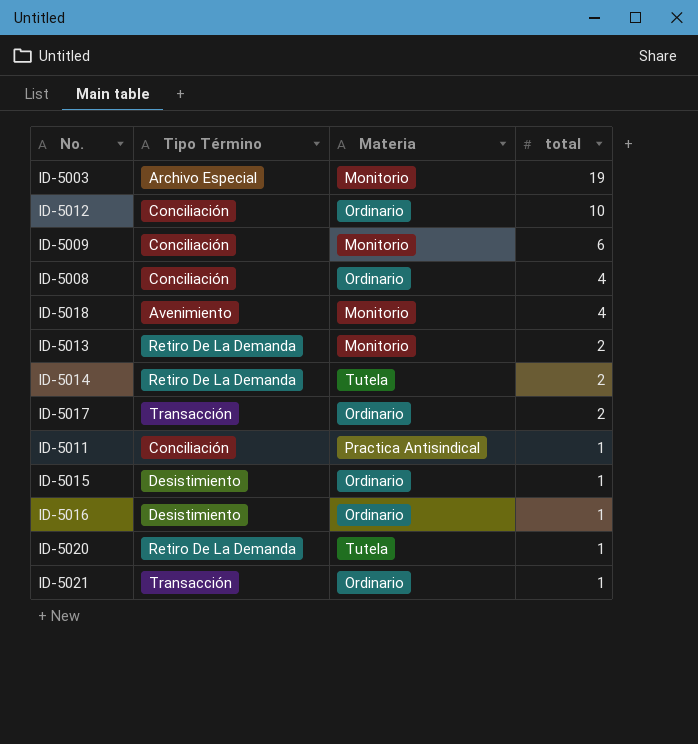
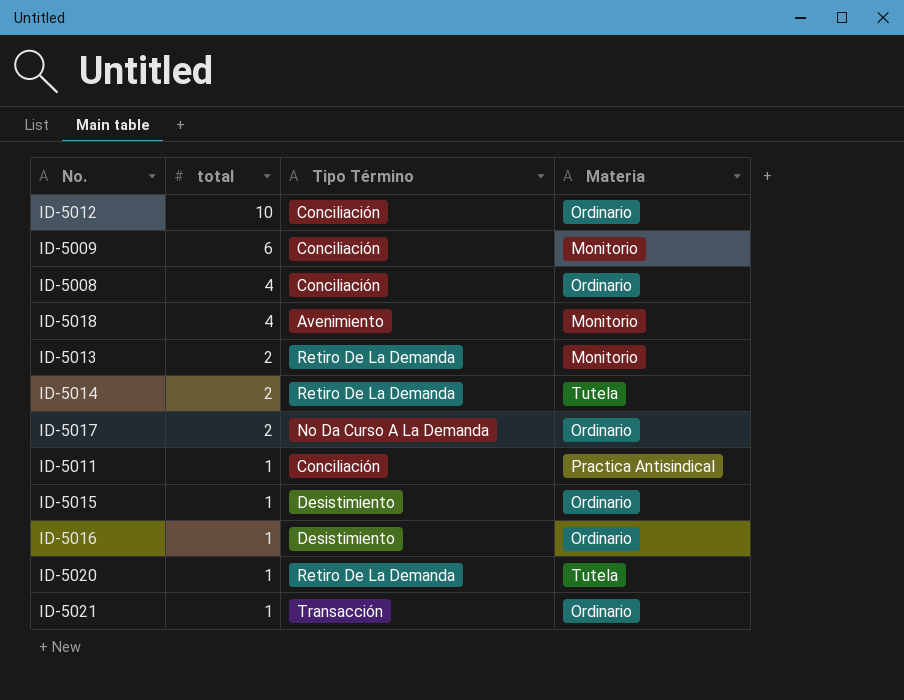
column total | position: 4 -> 2
row ID-5003: Archivo Especial | Monitorio | 19 -> none
ID-5017 | Tipo Término: Transacción -> No Da Curso A La Demanda

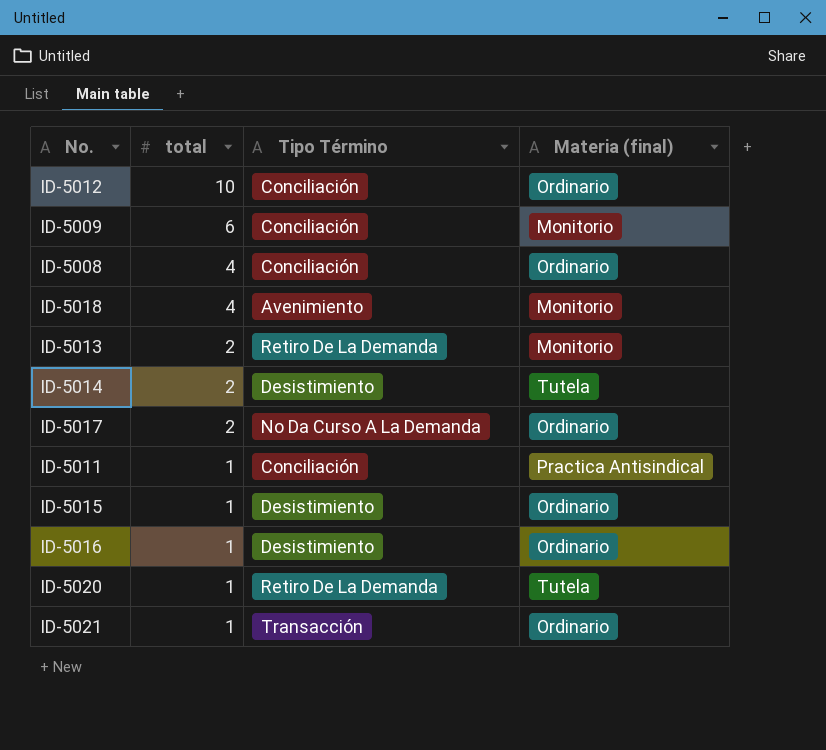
column name: Materia -> Materia (final)
ID-5014 | Tipo Término: Retiro De La Demanda -> Desistimiento

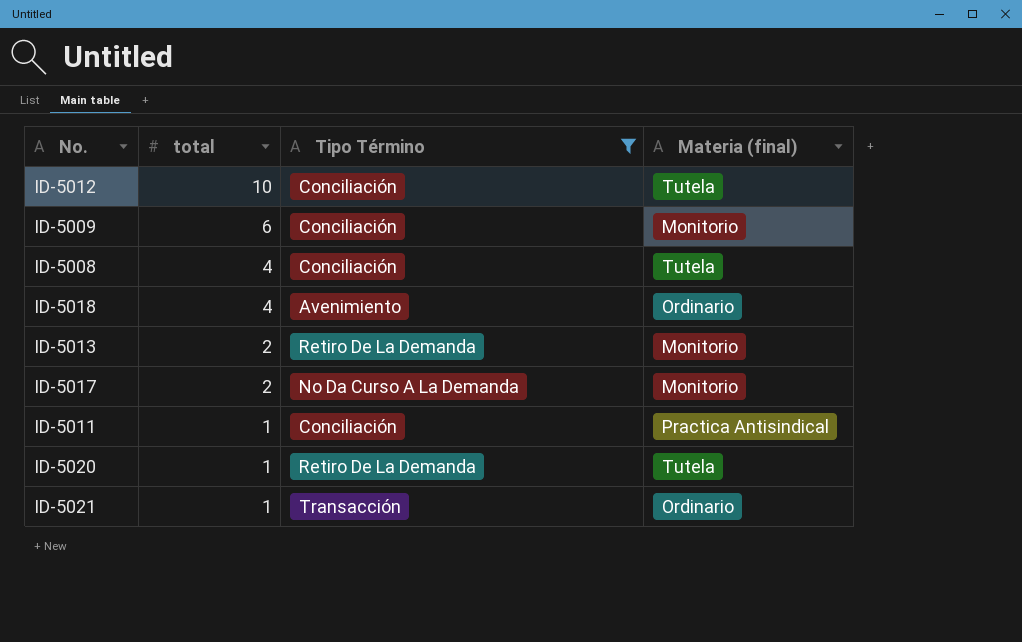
filter: none -> Tipo Término != Desistimiento
ID-5012 | Materia (final): Ordinario -> Tutela
ID-5008 | Materia (final): Ordinario -> Tutela
ID-5018 | Materia (final): Monitorio -> Ordinario
ID-5017 | Materia (final): Ordinario -> Monitorio

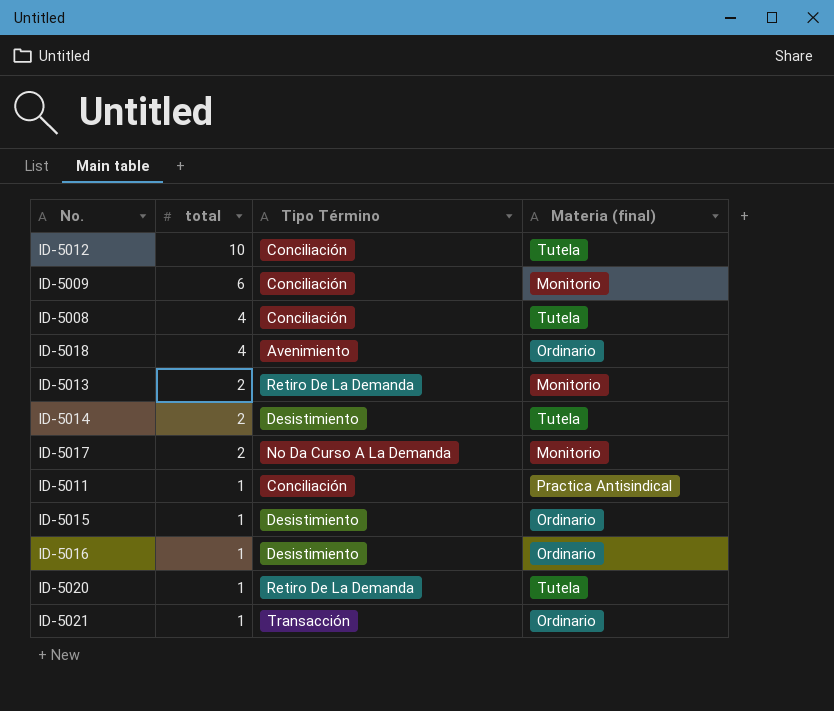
filter: Tipo Término != Desistimiento -> none

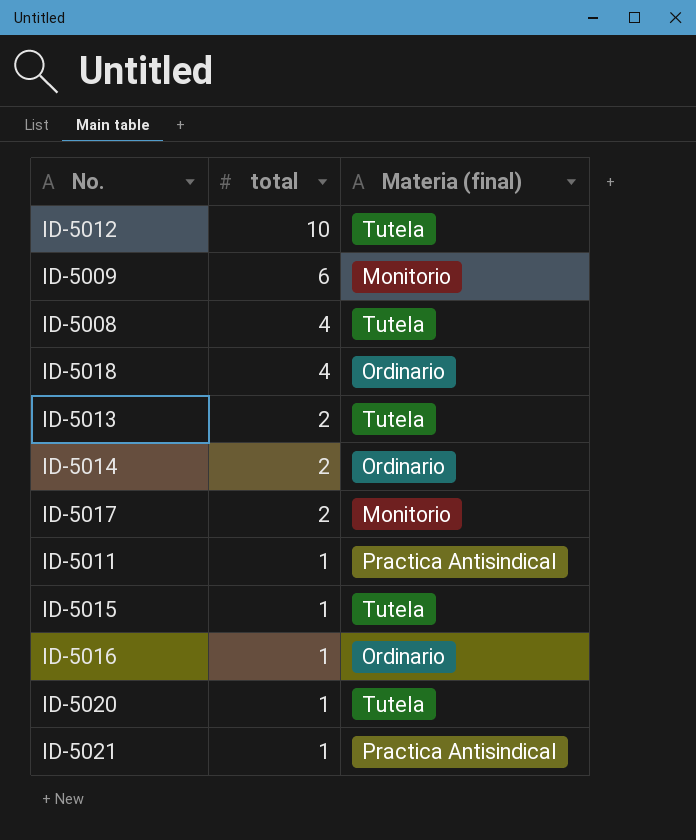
column Tipo Término | position: 3 -> none
ID-5013 | Materia (final): Monitorio -> Tutela
ID-5014 | Materia (final): Tutela -> Ordinario
ID-5015 | Materia (final): Ordinario -> Tutela
ID-5021 | Materia (final): Ordinario -> Practica Antisindical

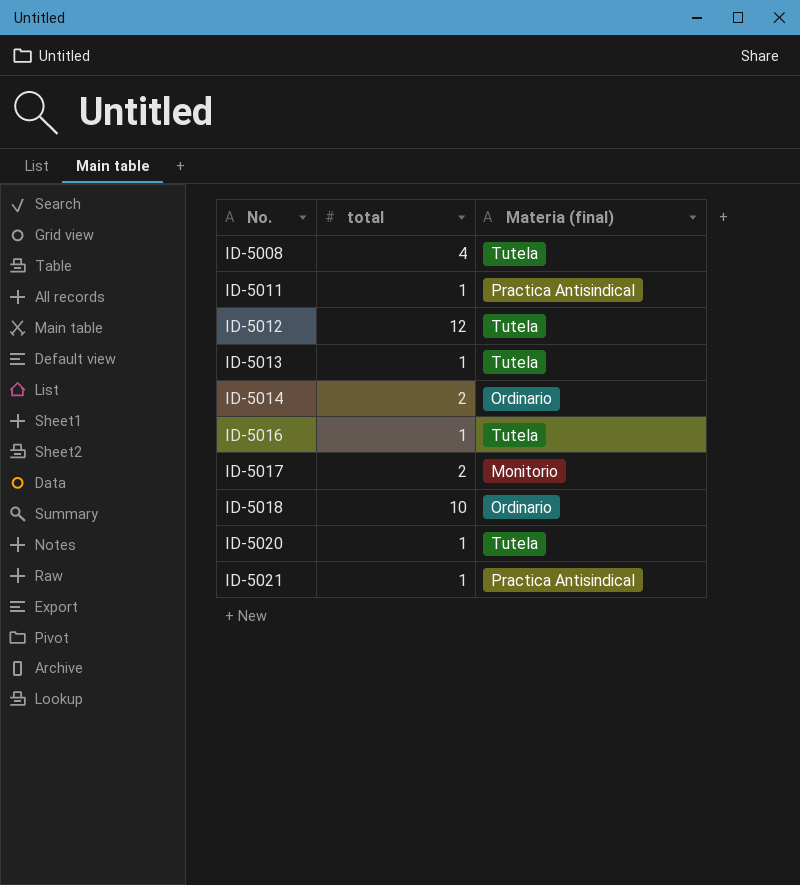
row order: total descending -> No. ascending
row ID-5009: 6 | Monitorio -> none
row ID-5015: 1 | Tutela -> none
ID-5012 | total: 10 -> 12
ID-5013 | total: 2 -> 1
ID-5016 | Materia (final): Ordinario -> Tutela
ID-5018 | total: 4 -> 10

